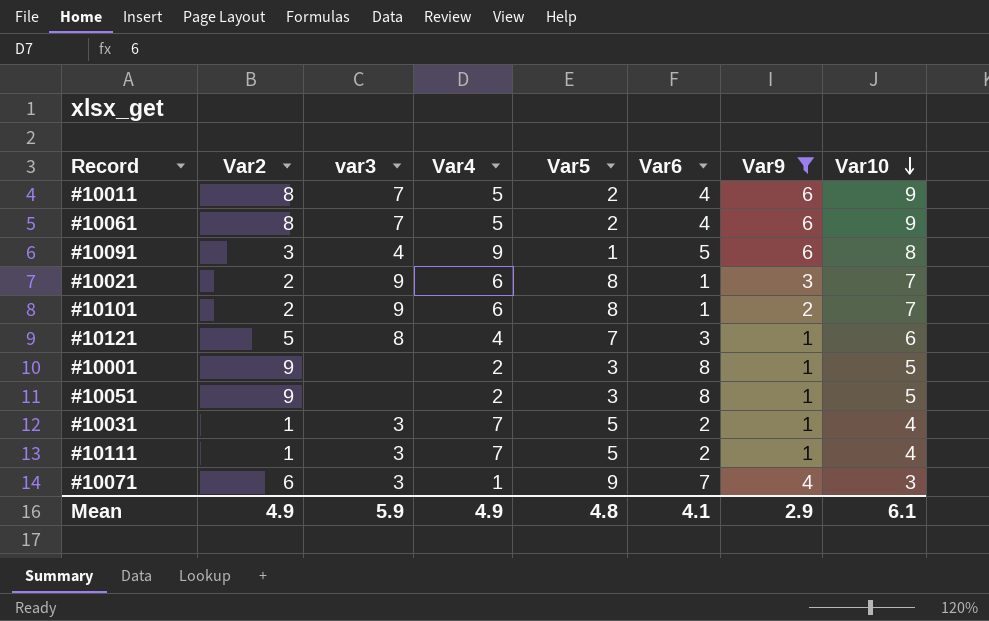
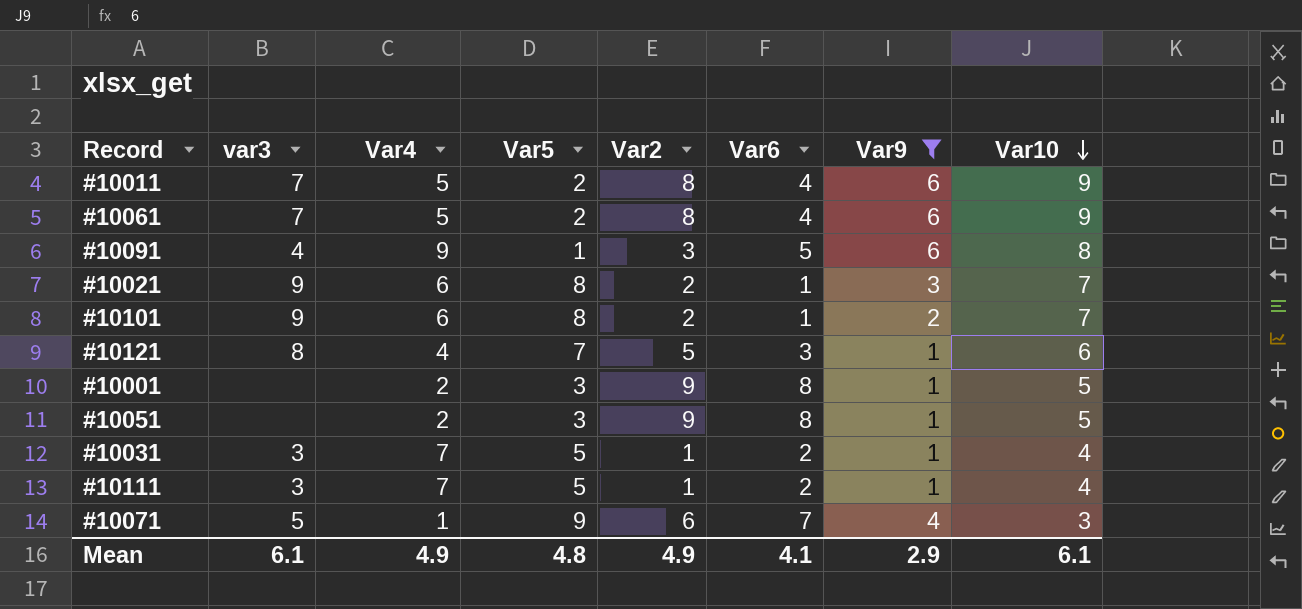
column Var2 | position: 2 -> 5
#10071 | var3: 3 -> 5
Mean | var3: 5.9 -> 6.1

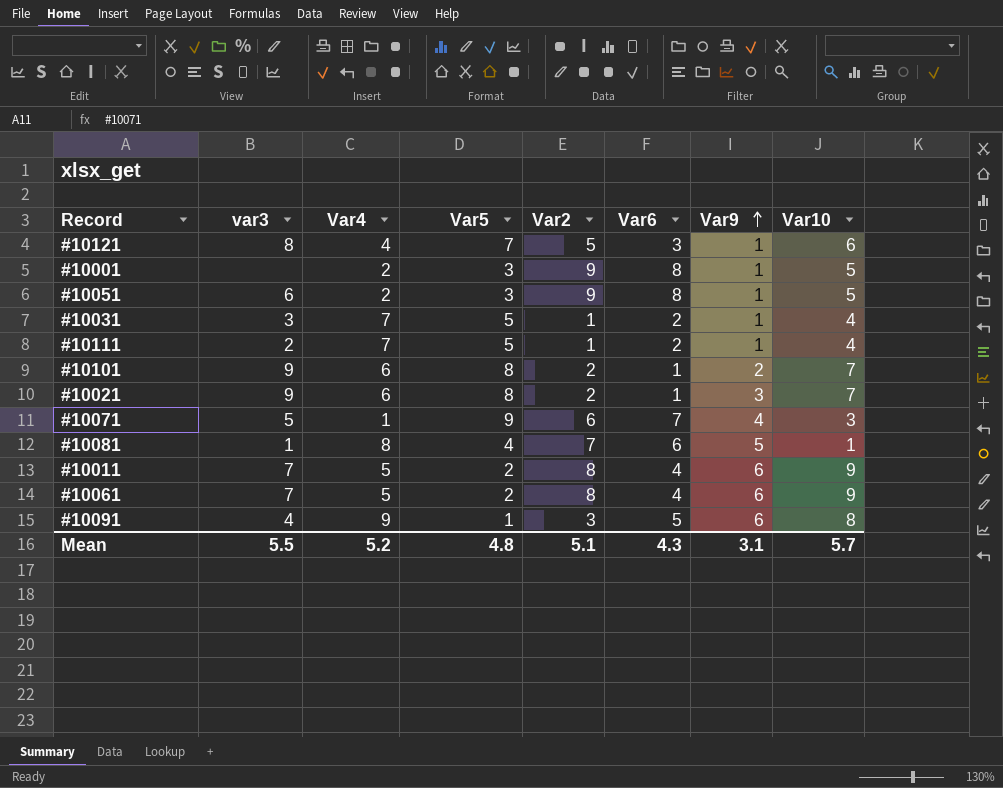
filter: Var9 != 5 -> none
row order: Var10 descending -> Var9 ascending
#10051 | var3: none -> 6
#10111 | var3: 3 -> 2
Mean | var3: 6.1 -> 5.5
Mean | Var4: 4.9 -> 5.2
Mean | Var2: 4.9 -> 5.1
Mean | Var6: 4.1 -> 4.3
Mean | Var9: 2.9 -> 3.1
Mean | Var10: 6.1 -> 5.7

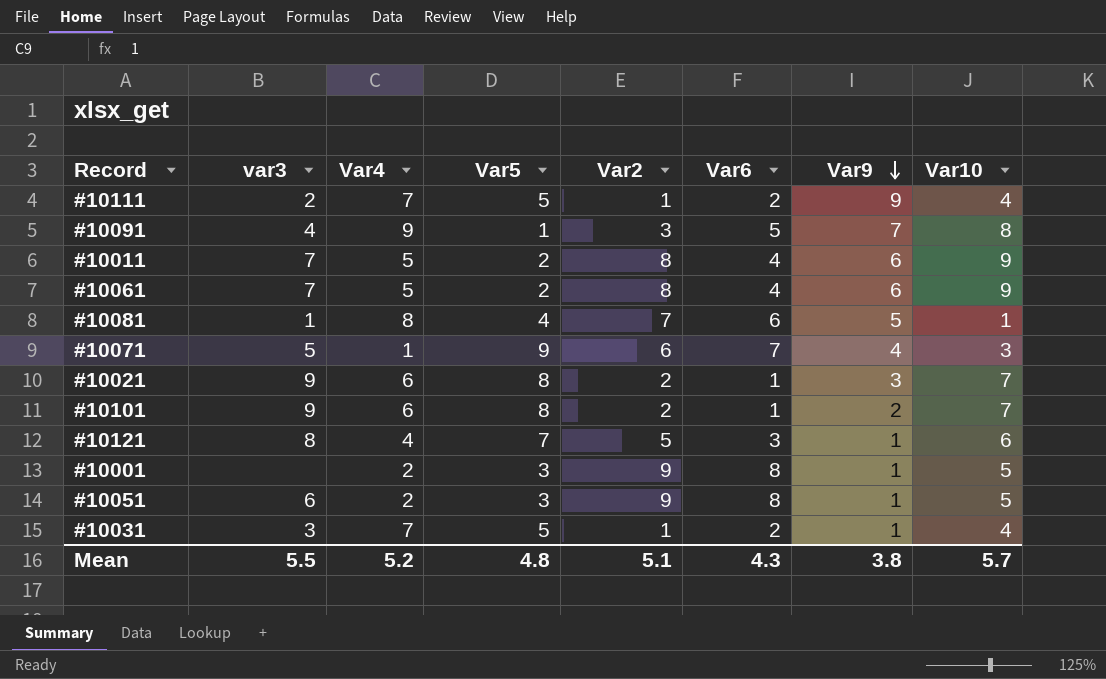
row order: Var9 ascending -> Var9 descending
#10111 | Var9: 1 -> 9
#10091 | Var9: 6 -> 7
Mean | Var9: 3.1 -> 3.8

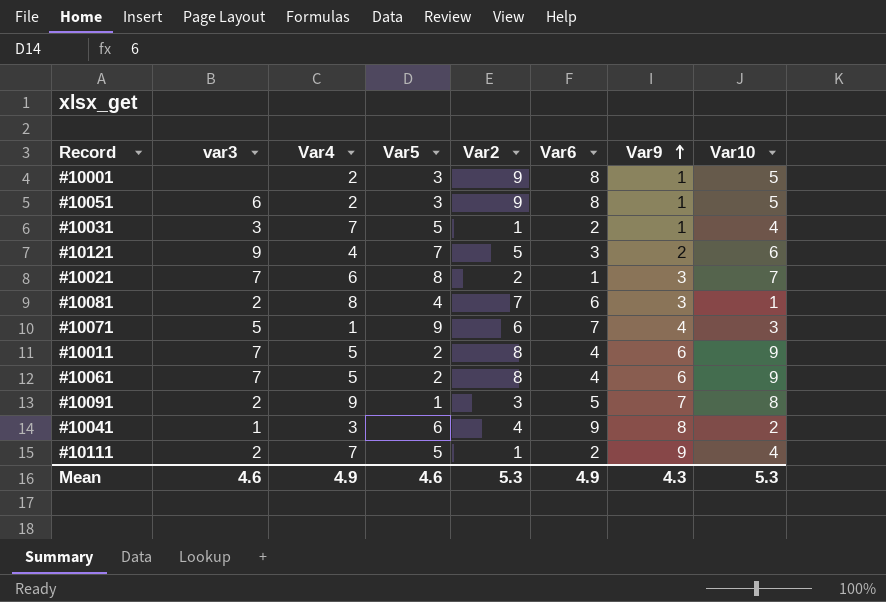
row order: Var9 descending -> Var9 ascending
row #10101: 9 | 6 | 8 | 2 | 1 | 2 | 7 -> none
#10121 | var3: 8 -> 9
#10121 | Var9: 1 -> 2
#10021 | var3: 9 -> 7
#10081 | var3: 1 -> 2
#10081 | Var9: 5 -> 3
#10091 | var3: 4 -> 2
row #10041: none -> 1 | 3 | 6 | 4 | 9 | 8 | 2
Mean | var3: 5.5 -> 4.6
Mean | Var4: 5.2 -> 4.9
Mean | Var5: 4.8 -> 4.6
Mean | Var2: 5.1 -> 5.3
Mean | Var6: 4.3 -> 4.9
Mean | Var9: 3.8 -> 4.3
Mean | Var10: 5.7 -> 5.3

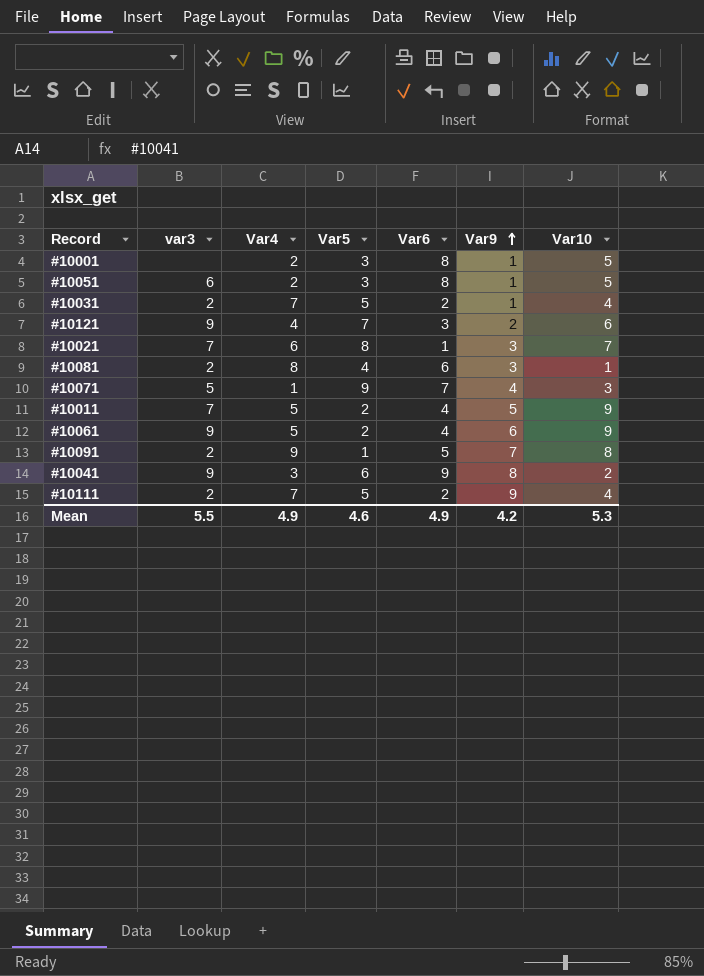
column Var2 | position: 5 -> none
#10031 | var3: 3 -> 2
#10011 | Var9: 6 -> 5
#10061 | var3: 7 -> 9
#10041 | var3: 1 -> 9
Mean | var3: 4.6 -> 5.5
Mean | Var9: 4.3 -> 4.2

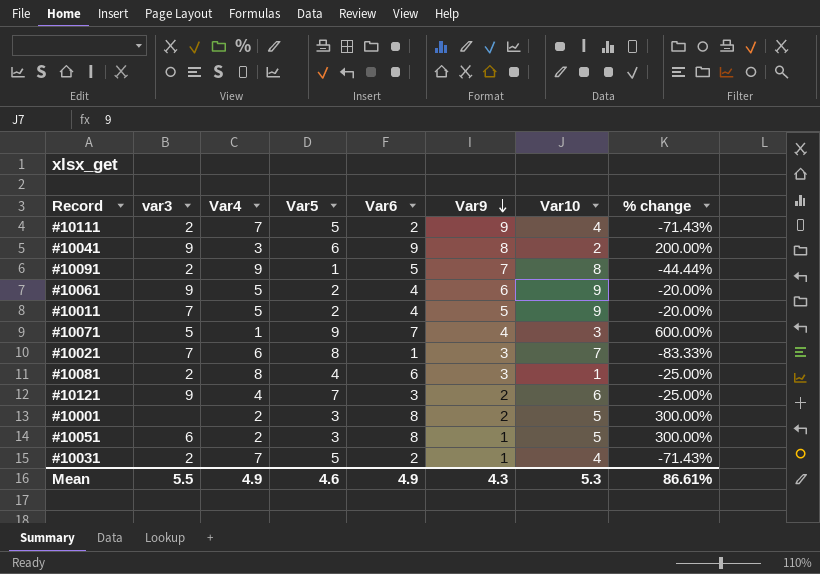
row order: Var9 ascending -> Var9 descending
column % change | formula: none -> ([Var6] - [Var4]) / [Var4]
#10001 | Var9: 1 -> 2
Mean | Var9: 4.2 -> 4.3

